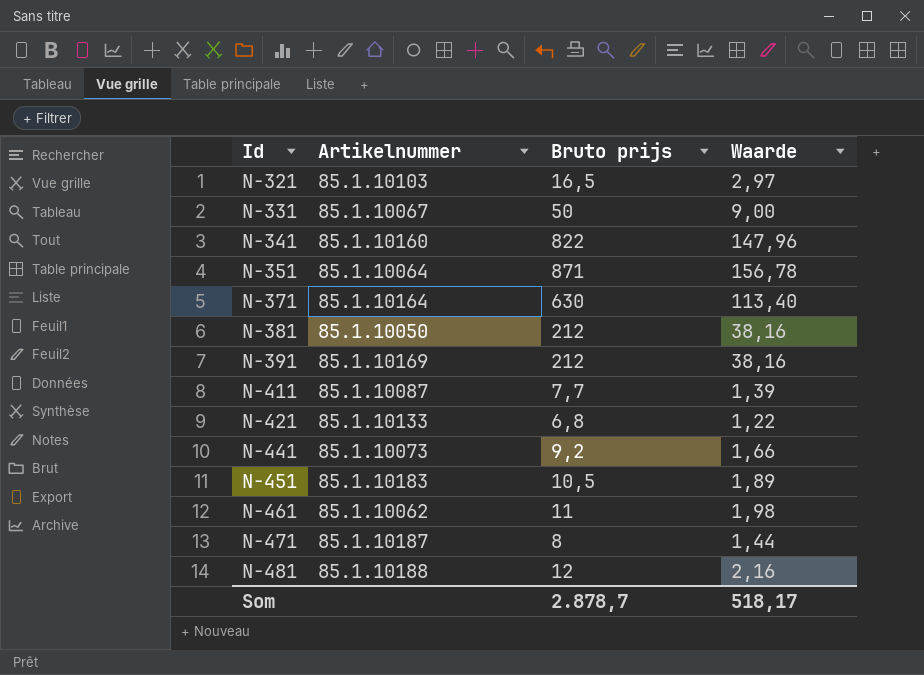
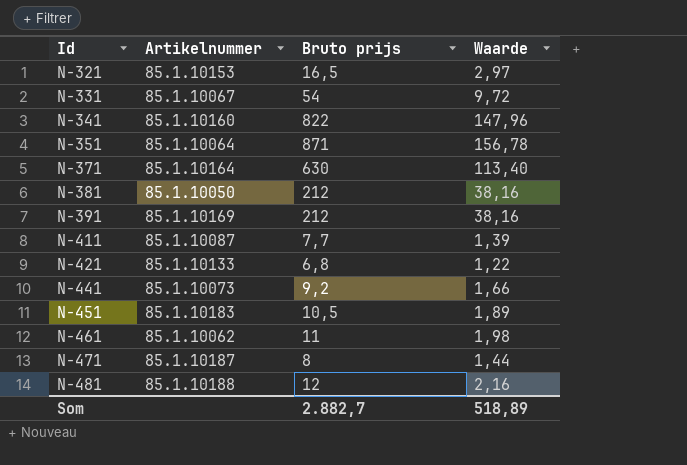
N-321 | Artikelnummer: 85.1.10103 -> 85.1.10153
N-331 | Bruto prijs: 50 -> 54
N-331 | Waarde: 9,00 -> 9,72
Som | Bruto prijs: 2.878,7 -> 2.882,7
Som | Waarde: 518,17 -> 518,89

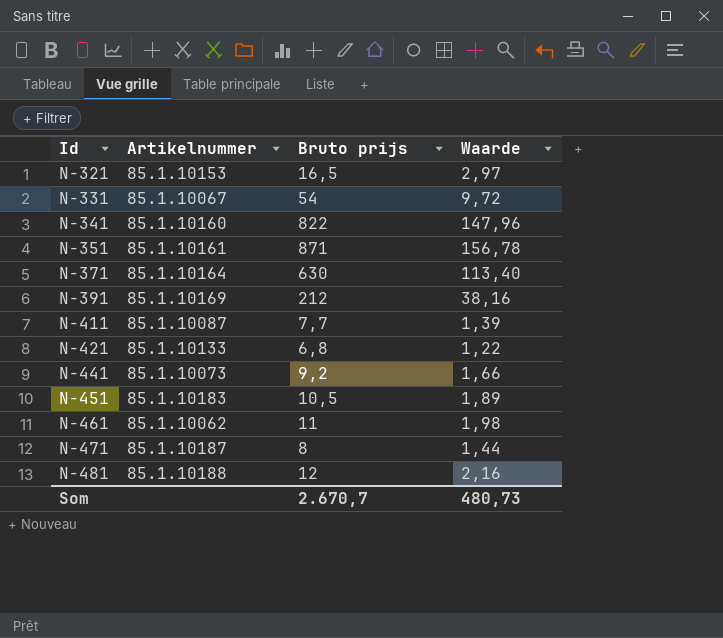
row N-381: 85.1.10050 | 212 | 38,16 -> none
N-351 | Artikelnummer: 85.1.10064 -> 85.1.10161
Som | Bruto prijs: 2.882,7 -> 2.670,7
Som | Waarde: 518,89 -> 480,73

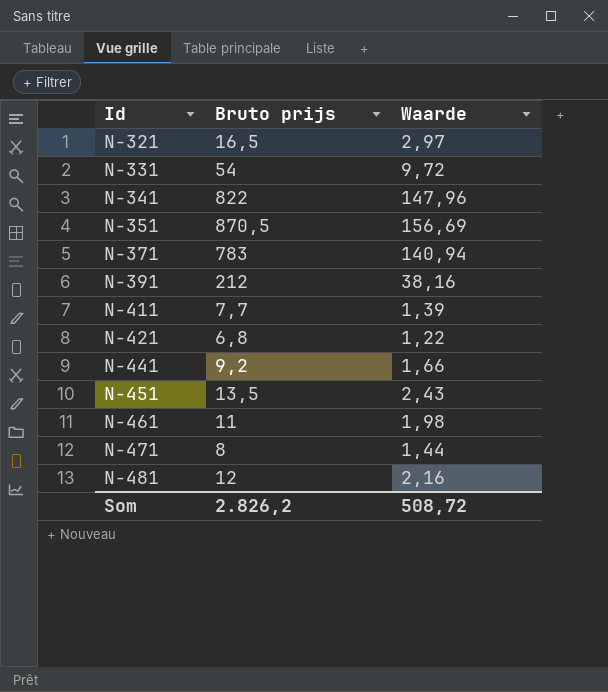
column Artikelnummer | position: 2 -> none
N-351 | Bruto prijs: 871 -> 870,5
N-351 | Waarde: 156,78 -> 156,69
N-371 | Bruto prijs: 630 -> 783
N-371 | Waarde: 113,40 -> 140,94
N-451 | Bruto prijs: 10,5 -> 13,5
N-451 | Waarde: 1,89 -> 2,43
Som | Bruto prijs: 2.670,7 -> 2.826,2
Som | Waarde: 480,73 -> 508,72

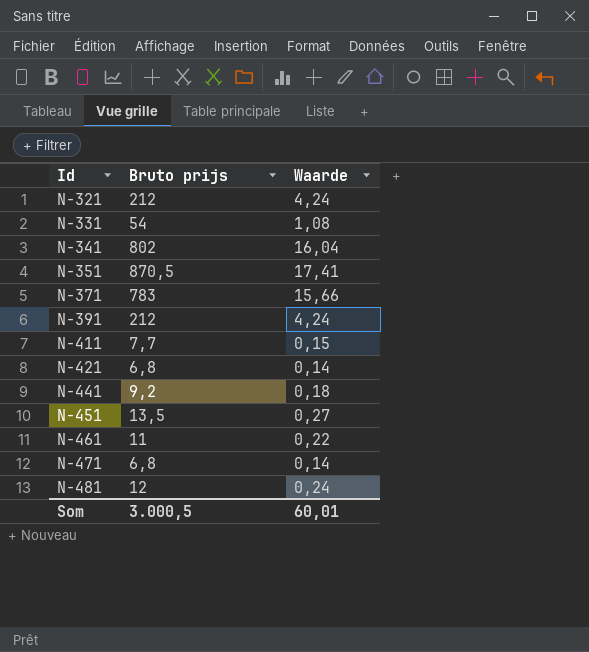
column Waarde | formula: [Bruto prijs] * 0,18 -> [Bruto prijs] * 0,02
N-321 | Bruto prijs: 16,5 -> 212
N-341 | Bruto prijs: 822 -> 802
N-471 | Bruto prijs: 8 -> 6,8
Som | Bruto prijs: 2.826,2 -> 3.000,5
Som | Waarde: 508,72 -> 60,01

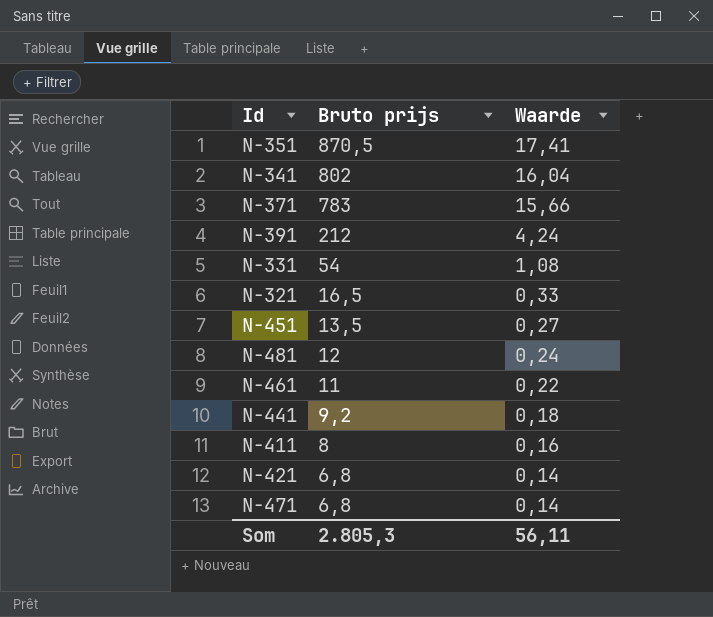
row order: Id ascending -> Bruto prijs descending
N-321 | Bruto prijs: 212 -> 16,5
N-321 | Waarde: 4,24 -> 0,33
N-411 | Bruto prijs: 7,7 -> 8
N-411 | Waarde: 0,15 -> 0,16
Som | Bruto prijs: 3.000,5 -> 2.805,3
Som | Waarde: 60,01 -> 56,11

